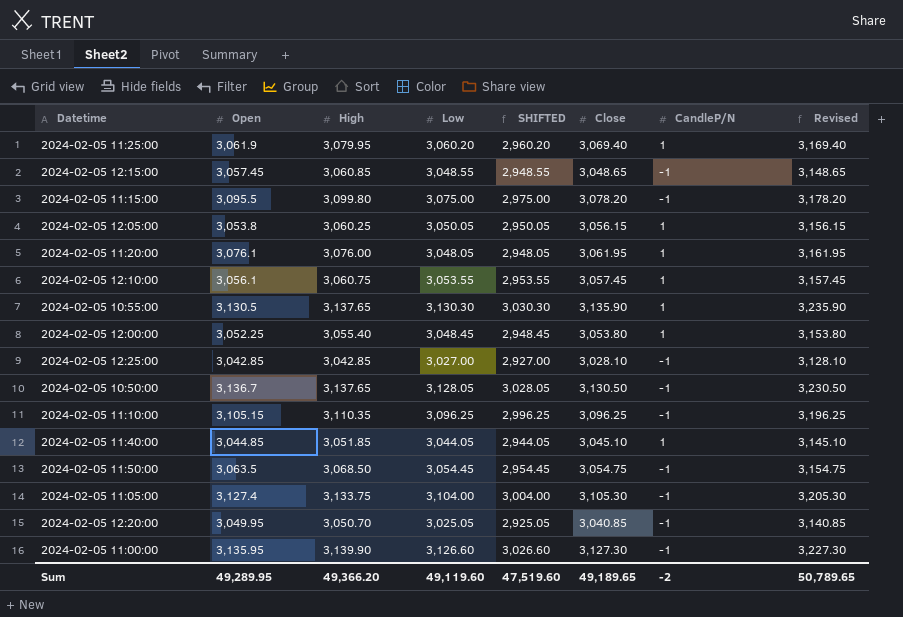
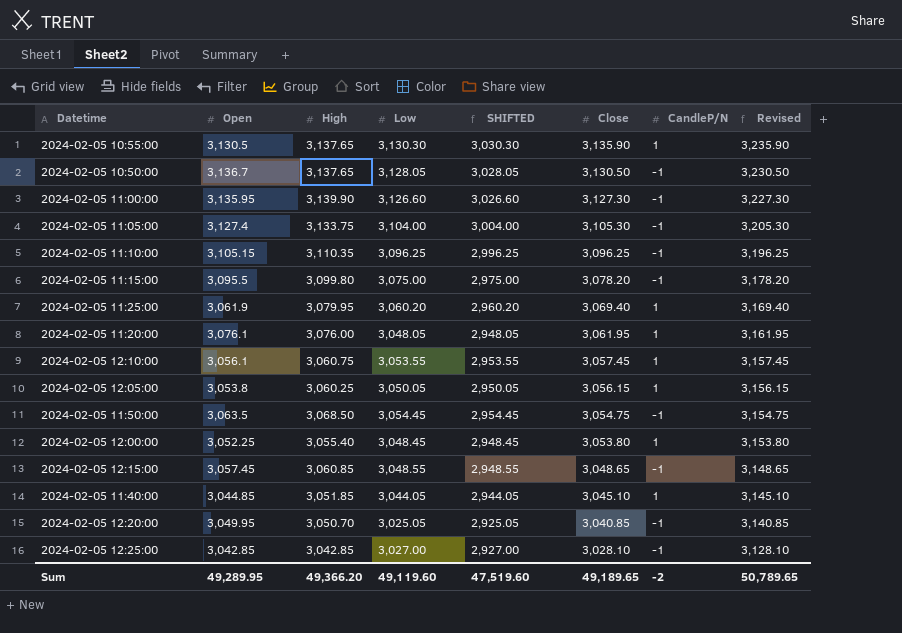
row order: none -> Close descending

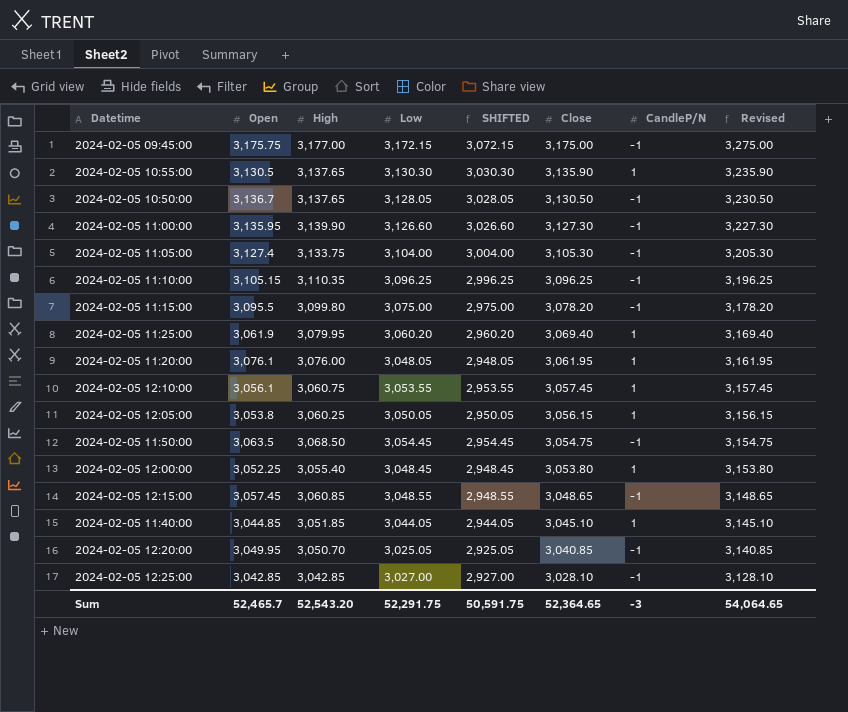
row 2024-02-05 09:45:00: none -> 3,175.75 | 3,177.00 | 3,172.15 | 3,072.15 | 3,175.00 | -1 | 3,275.00
Sum | Open: 49,289.95 -> 52,465.7
Sum | High: 49,366.20 -> 52,543.20
Sum | Low: 49,119.60 -> 52,291.75
Sum | SHIFTED: 47,519.60 -> 50,591.75
Sum | Close: 49,189.65 -> 52,364.65
Sum | CandleP/N: -2 -> -3
Sum | Revised: 50,789.65 -> 54,064.65

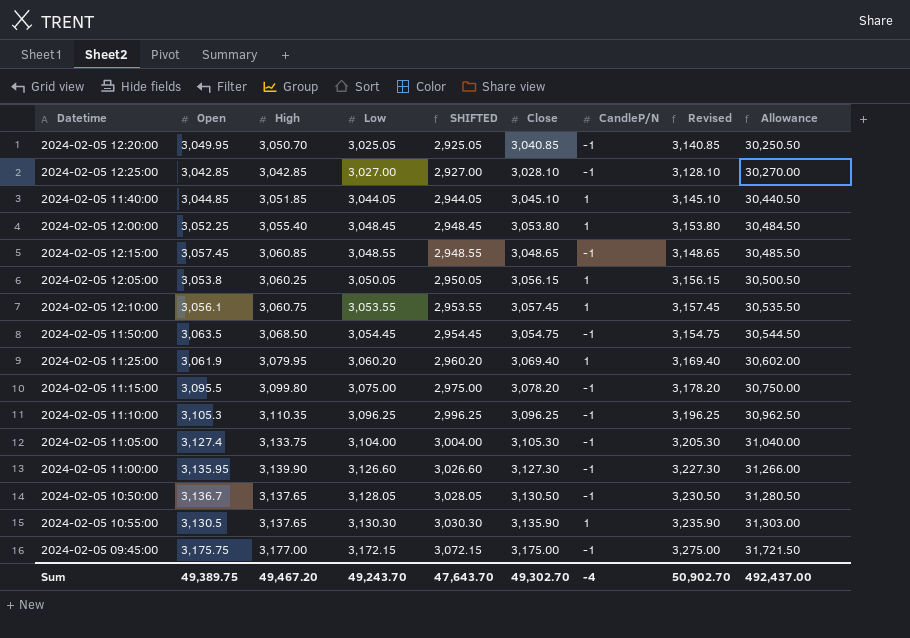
row order: Close descending -> Low ascending
column Allowance | formula: none -> [Low] * 10
row 2024-02-05 11:20:00: 3,076.1 | 3,076.00 | 3,048.05 | 2,948.05 | 3,061.95 | 1 | 3,161.95 -> none
2024-02-05 11:10:00 | Open: 3,105.15 -> 3,105.3
Sum | Open: 52,465.7 -> 49,389.75
Sum | High: 52,543.20 -> 49,467.20
Sum | Low: 52,291.75 -> 49,243.70
Sum | SHIFTED: 50,591.75 -> 47,643.70
Sum | Close: 52,364.65 -> 49,302.70
Sum | CandleP/N: -3 -> -4
Sum | Revised: 54,064.65 -> 50,902.70

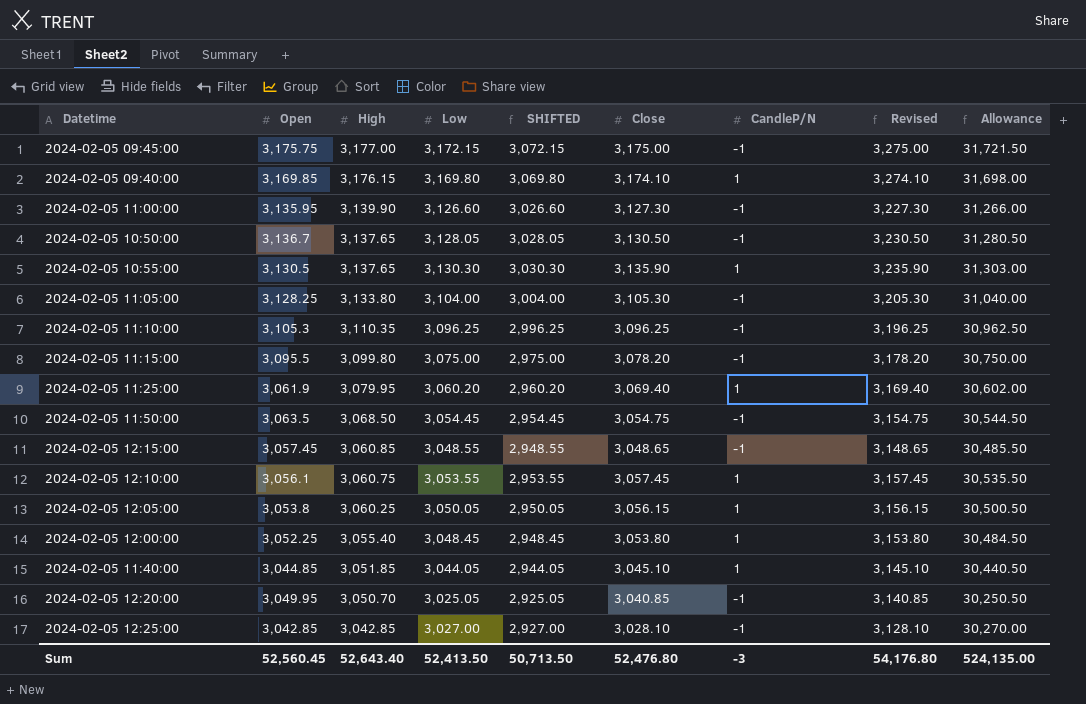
row order: Low ascending -> High descending
row 2024-02-05 09:40:00: none -> 3,169.85 | 3,176.15 | 3,169.80 | 3,069.80 | 3,174.10 | 1 | 3,274.10 | 31,698.00
2024-02-05 11:05:00 | Open: 3,127.4 -> 3,128.25
2024-02-05 11:05:00 | High: 3,133.75 -> 3,133.80
Sum | Open: 49,389.75 -> 52,560.45
Sum | High: 49,467.20 -> 52,643.40
Sum | Low: 49,243.70 -> 52,413.50
Sum | SHIFTED: 47,643.70 -> 50,713.50
Sum | Close: 49,302.70 -> 52,476.80
Sum | CandleP/N: -4 -> -3
Sum | Revised: 50,902.70 -> 54,176.80
Sum | Allowance: 492,437.00 -> 524,135.00

